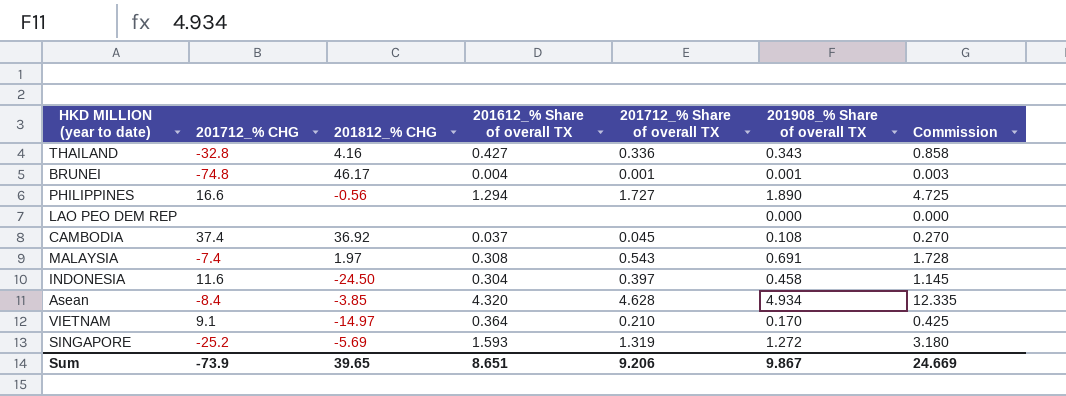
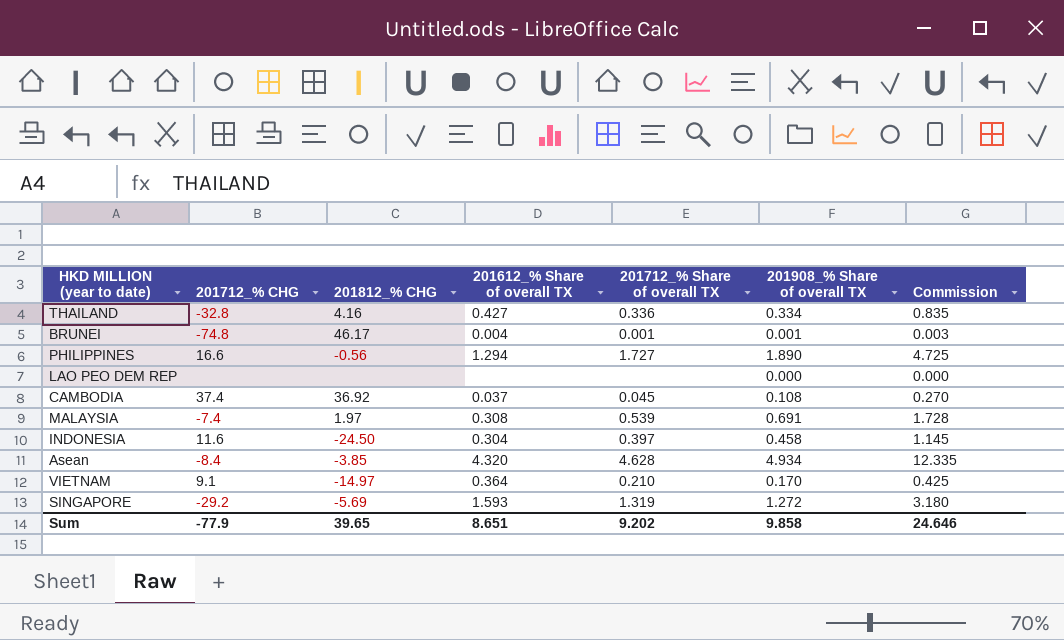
THAILAND | 201908_% Share of overall TX: 0.343 -> 0.334
THAILAND | Commission: 0.858 -> 0.835
MALAYSIA | 201712_% Share of overall TX: 0.543 -> 0.539
SINGAPORE | 201712_% CHG: -25.2 -> -29.2
Sum | 201712_% CHG: -73.9 -> -77.9
Sum | 201712_% Share of overall TX: 9.206 -> 9.202
Sum | 201908_% Share of overall TX: 9.867 -> 9.858
Sum | Commission: 24.669 -> 24.646

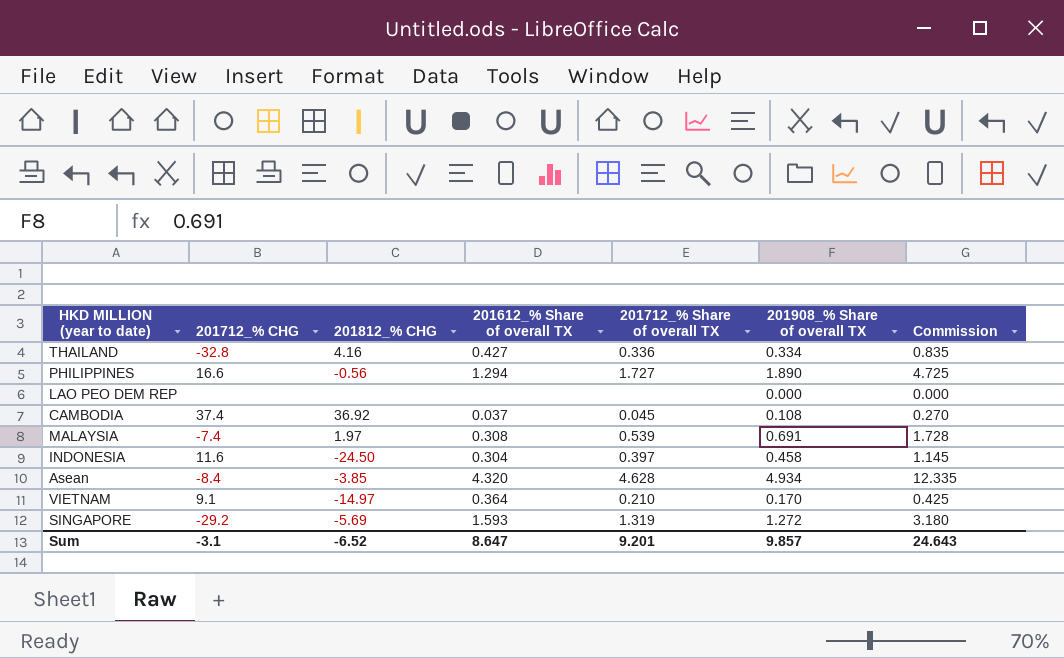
row BRUNEI: -74.8 | 46.17 | 0.004 | 0.001 | 0.001 | 0.003 -> none
Sum | 201712_% CHG: -77.9 -> -3.1
Sum | 201812_% CHG: 39.65 -> -6.52
Sum | 201612_% Share of overall TX: 8.651 -> 8.647
Sum | 201712_% Share of overall TX: 9.202 -> 9.201
Sum | 201908_% Share of overall TX: 9.858 -> 9.857
Sum | Commission: 24.646 -> 24.643

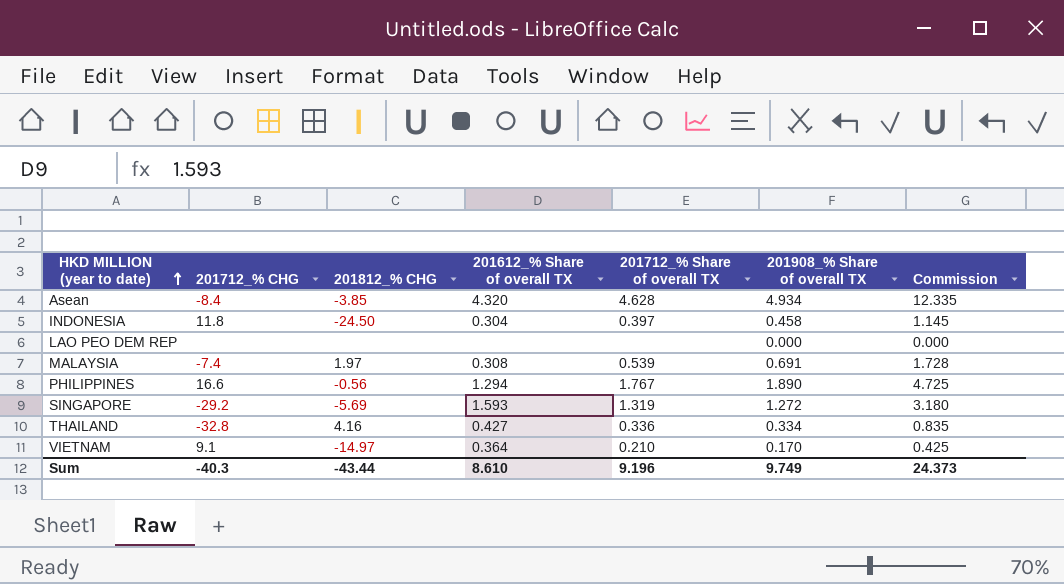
row order: none -> HKD MILLION (year to date) ascending
row CAMBODIA: 37.4 | 36.92 | 0.037 | 0.045 | 0.108 | 0.270 -> none
INDONESIA | 201712_% CHG: 11.6 -> 11.8
PHILIPPINES | 201712_% Share of overall TX: 1.727 -> 1.767
Sum | 201712_% CHG: -3.1 -> -40.3
Sum | 201812_% CHG: -6.52 -> -43.44
Sum | 201612_% Share of overall TX: 8.647 -> 8.610
Sum | 201712_% Share of overall TX: 9.201 -> 9.196
Sum | 201908_% Share of overall TX: 9.857 -> 9.749
Sum | Commission: 24.643 -> 24.373

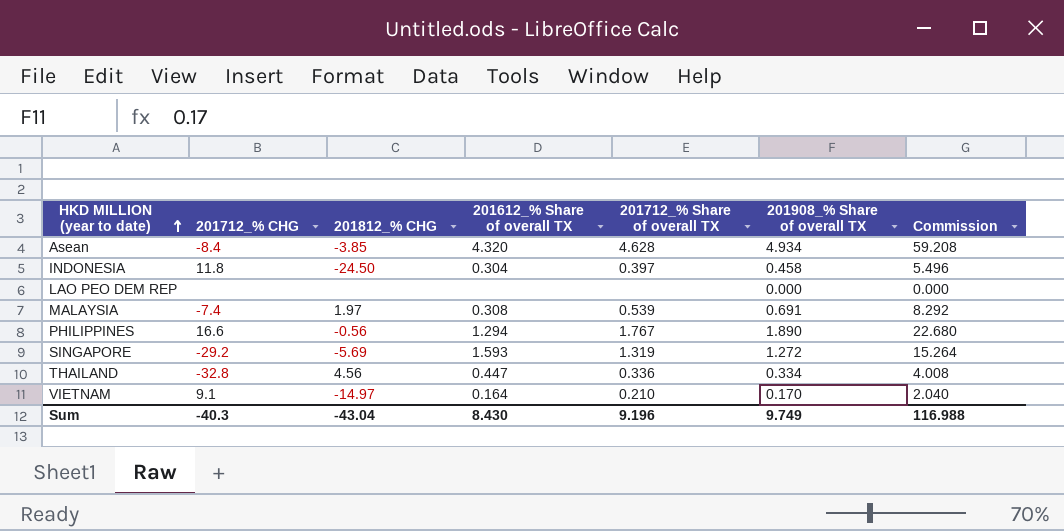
column Commission | formula: [201908_% Share of overall TX] * 2.5 -> [201908_% Share of overall TX] * 12
THAILAND | 201812_% CHG: 4.16 -> 4.56
THAILAND | 201612_% Share of overall TX: 0.427 -> 0.447
VIETNAM | 201612_% Share of overall TX: 0.364 -> 0.164
Sum | 201812_% CHG: -43.44 -> -43.04
Sum | 201612_% Share of overall TX: 8.610 -> 8.430
Sum | Commission: 24.373 -> 116.988

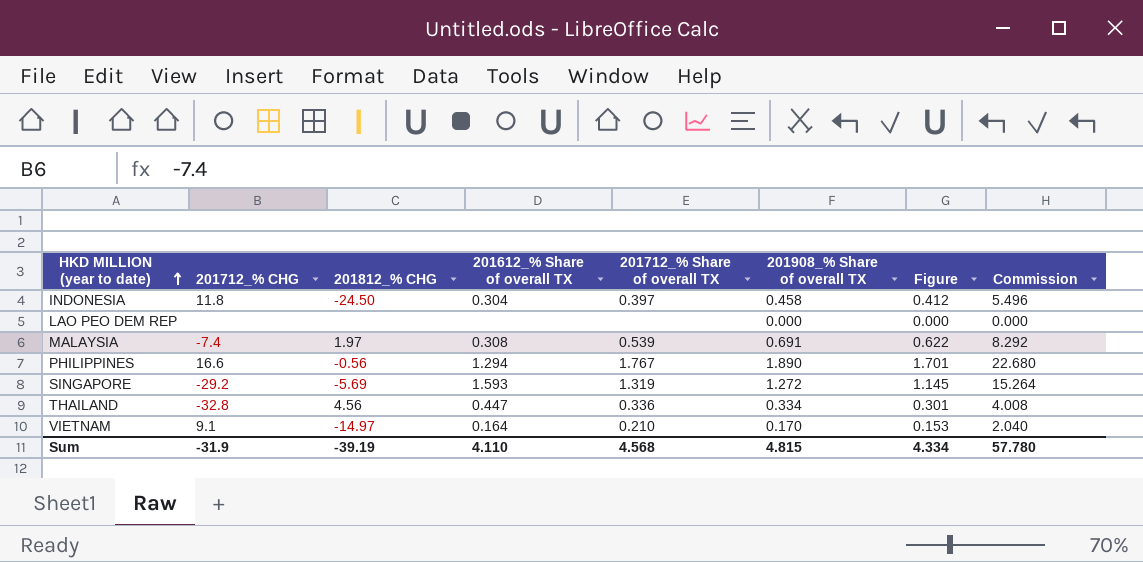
column Figure | formula: none -> [201908_% Share of overall TX] * 0.9
row Asean: -8.4 | -3.85 | 4.320 | 4.628 | 4.934 | 59.208 -> none
Sum | 201712_% CHG: -40.3 -> -31.9
Sum | 201812_% CHG: -43.04 -> -39.19
Sum | 201612_% Share of overall TX: 8.430 -> 4.110
Sum | 201712_% Share of overall TX: 9.196 -> 4.568
Sum | 201908_% Share of overall TX: 9.749 -> 4.815
Sum | Commission: 116.988 -> 57.780

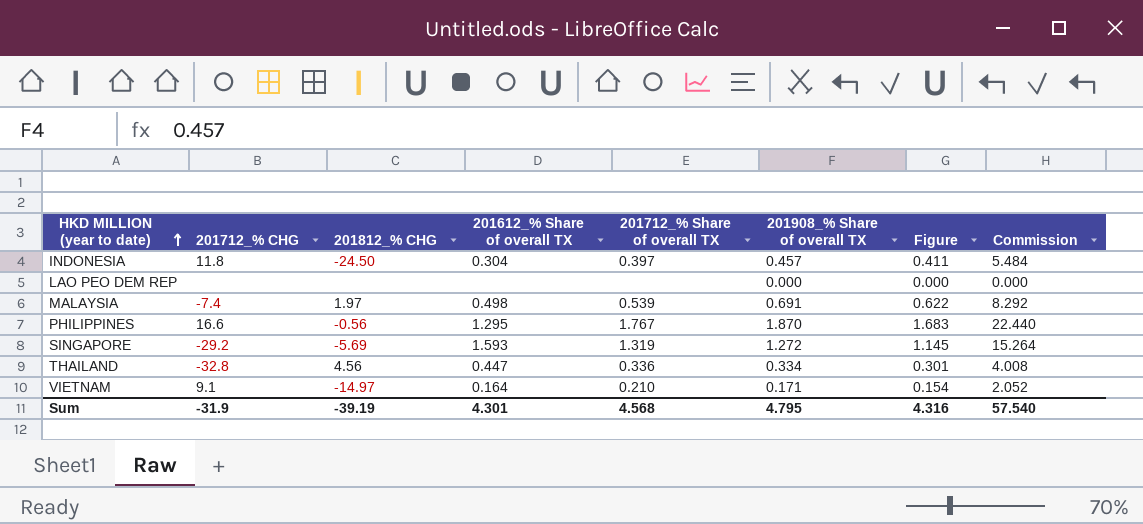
INDONESIA | 201908_% Share of overall TX: 0.458 -> 0.457
INDONESIA | Figure: 0.412 -> 0.411
INDONESIA | Commission: 5.496 -> 5.484
MALAYSIA | 201612_% Share of overall TX: 0.308 -> 0.498
PHILIPPINES | 201612_% Share of overall TX: 1.294 -> 1.295
PHILIPPINES | 201908_% Share of overall TX: 1.890 -> 1.870
PHILIPPINES | Figure: 1.701 -> 1.683
PHILIPPINES | Commission: 22.680 -> 22.440
VIETNAM | 201908_% Share of overall TX: 0.170 -> 0.171
VIETNAM | Figure: 0.153 -> 0.154
VIETNAM | Commission: 2.040 -> 2.052
Sum | 201612_% Share of overall TX: 4.110 -> 4.301
Sum | 201908_% Share of overall TX: 4.815 -> 4.795
Sum | Figure: 4.334 -> 4.316
Sum | Commission: 57.780 -> 57.540

